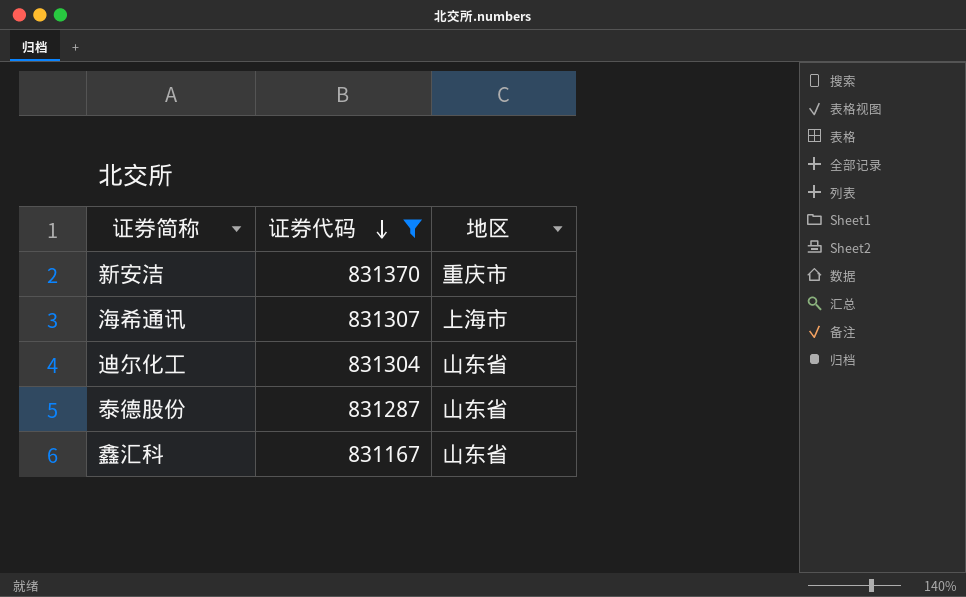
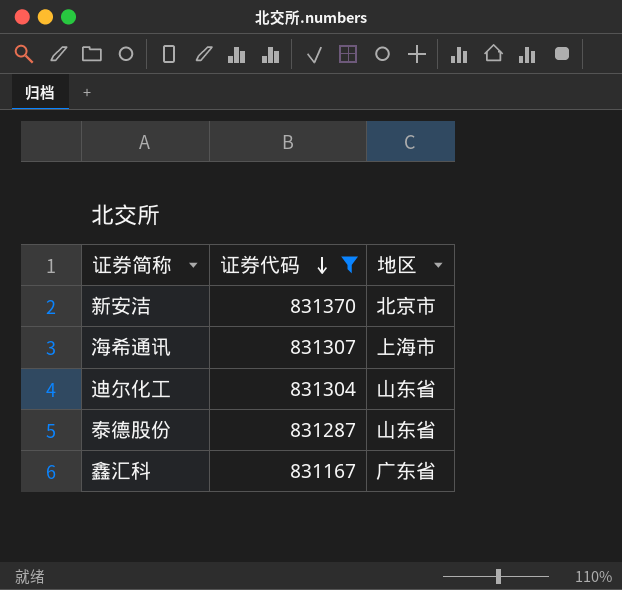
新安洁 | 地区: 重庆市 -> 北京市
鑫汇科 | 地区: 山东省 -> 广东省

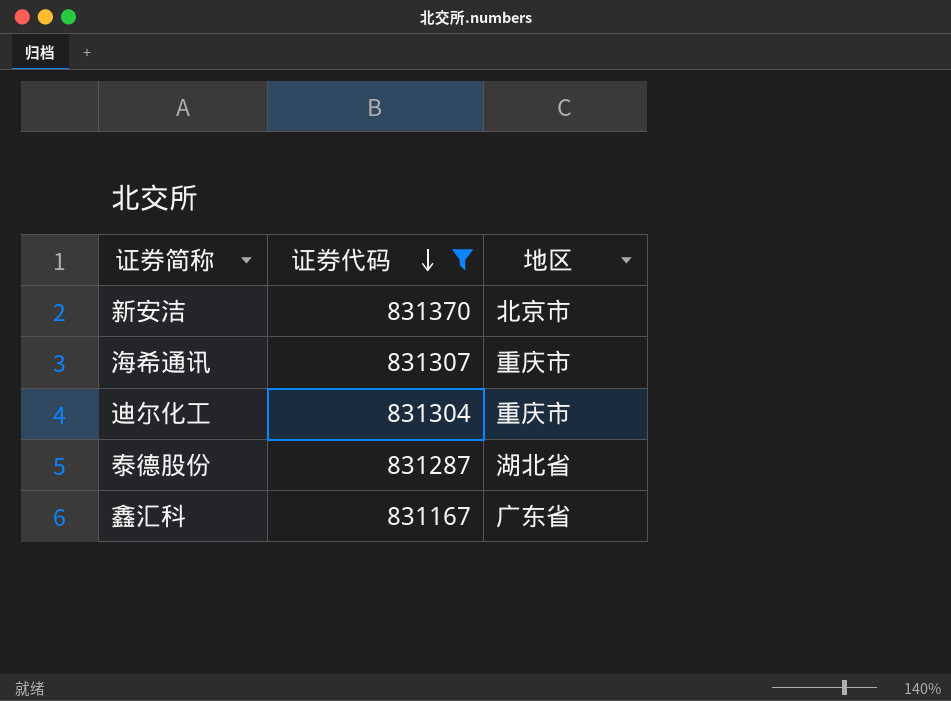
海希通讯 | 地区: 上海市 -> 重庆市
迪尔化工 | 地区: 山东省 -> 重庆市
泰德股份 | 地区: 山东省 -> 湖北省

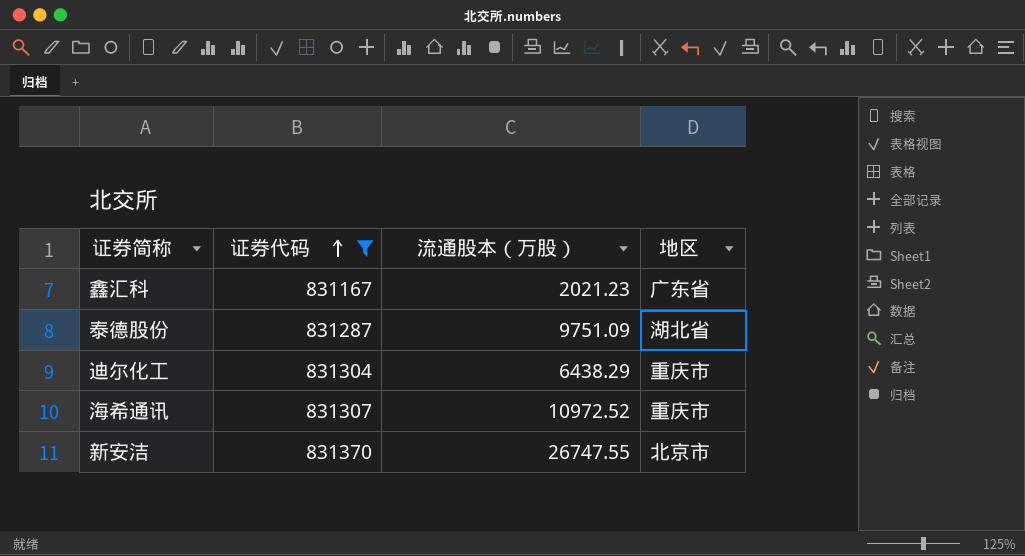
row order: 证券代码 descending -> 证券代码 ascending
column 流通股本（万股） | position: none -> 3

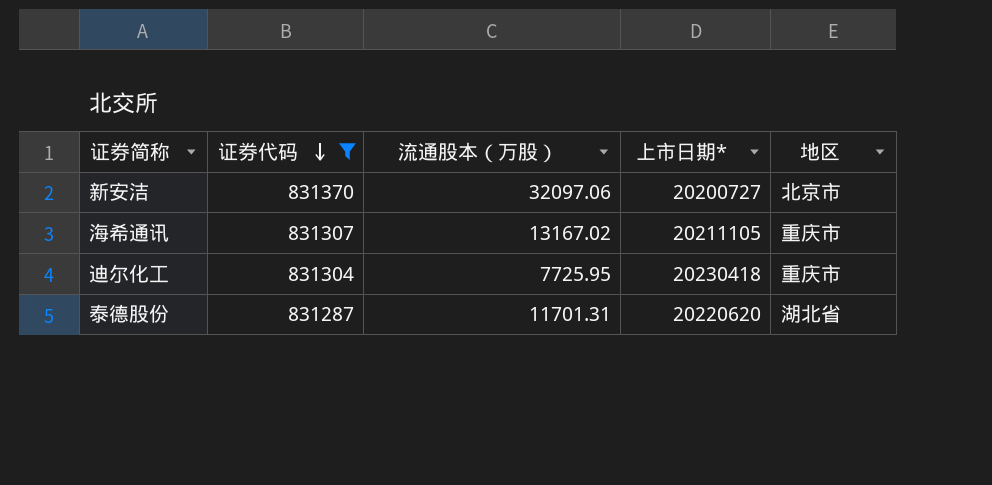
row order: 证券代码 ascending -> 证券代码 descending
column 上市日期* | position: none -> 4
row 鑫汇科: 831167 | 2021.23 | 广东省 -> none
新安洁 | 流通股本（万股）: 26747.55 -> 32097.06
海希通讯 | 流通股本（万股）: 10972.52 -> 13167.02
迪尔化工 | 流通股本（万股）: 6438.29 -> 7725.95
泰德股份 | 流通股本（万股）: 9751.09 -> 11701.31

